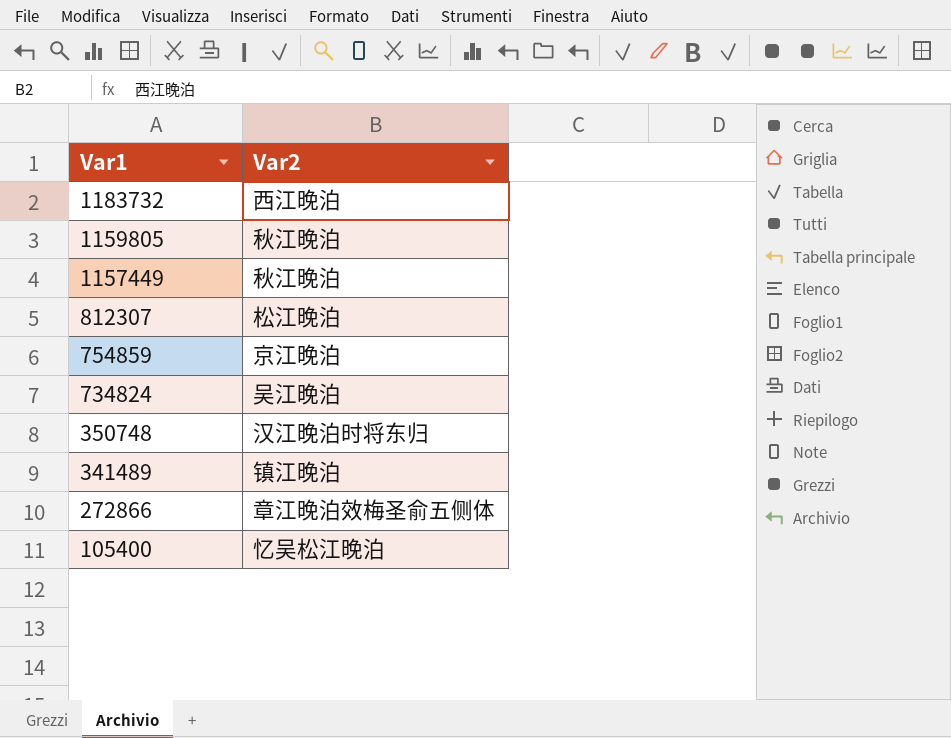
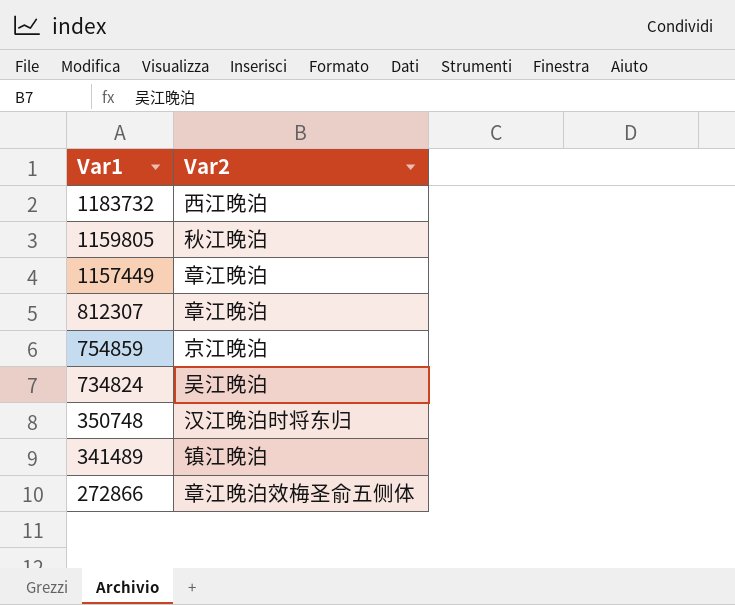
row 105400: 忆吴松江晚泊 -> none
1157449 | Var2: 秋江晚泊 -> 章江晚泊
812307 | Var2: 松江晚泊 -> 章江晚泊

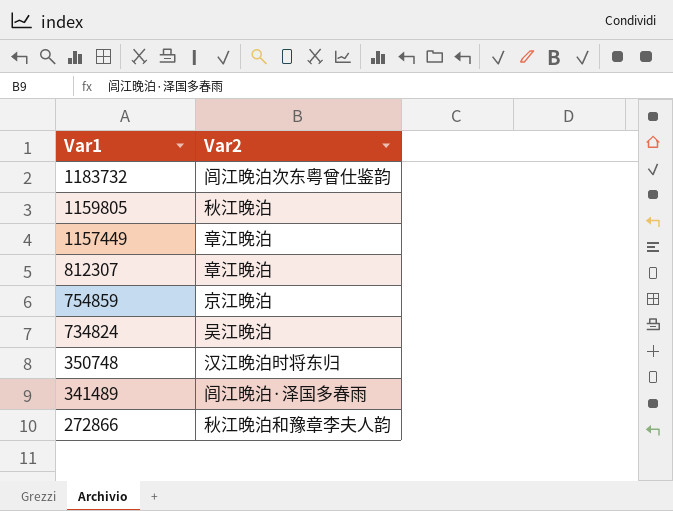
1183732 | Var2: 西江晚泊 -> 闾江晚泊次东粤曾仕鉴韵
341489 | Var2: 镇江晚泊 -> 闾江晚泊·泽国多春雨
272866 | Var2: 章江晚泊效梅圣俞五侧体 -> 秋江晚泊和豫章李夫人韵

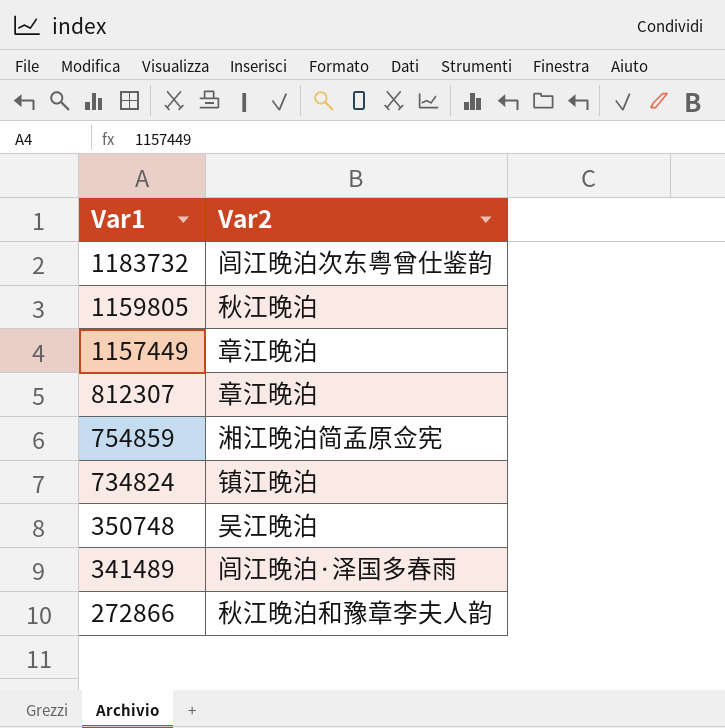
754859 | Var2: 京江晚泊 -> 湘江晚泊简孟原佥宪
734824 | Var2: 吴江晚泊 -> 镇江晚泊
350748 | Var2: 汉江晚泊时将东归 -> 吴江晚泊

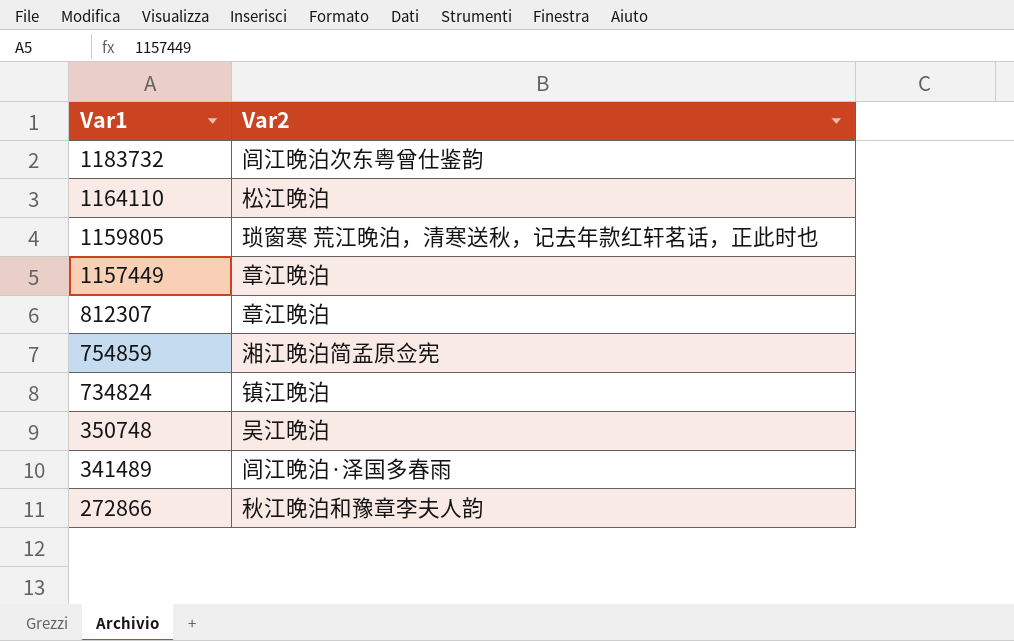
row 1164110: none -> 松江晚泊
1159805 | Var2: 秋江晚泊 -> 琐窗寒 荒江晚泊，清寒送秋，记去年款红轩茗话，正此时也

